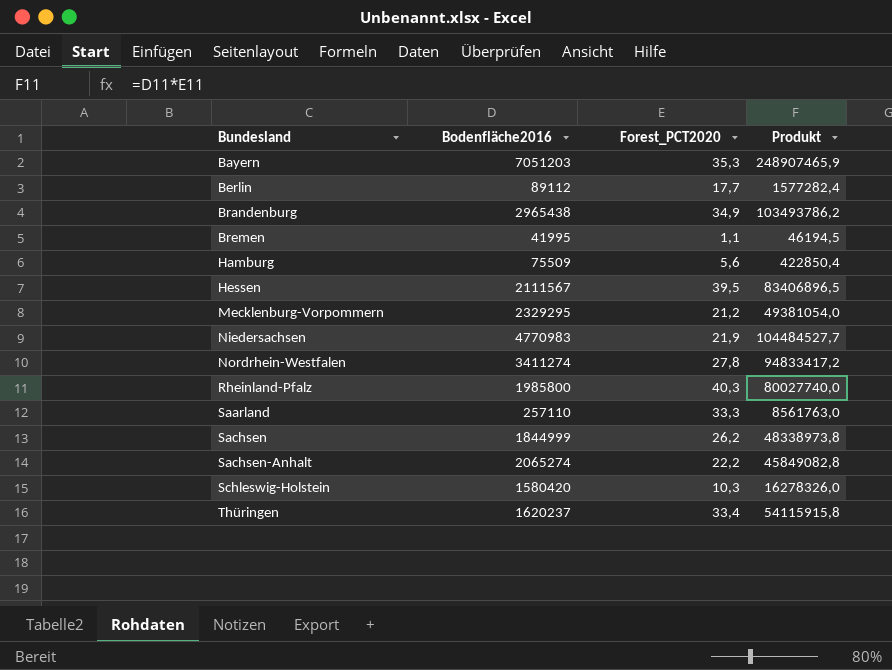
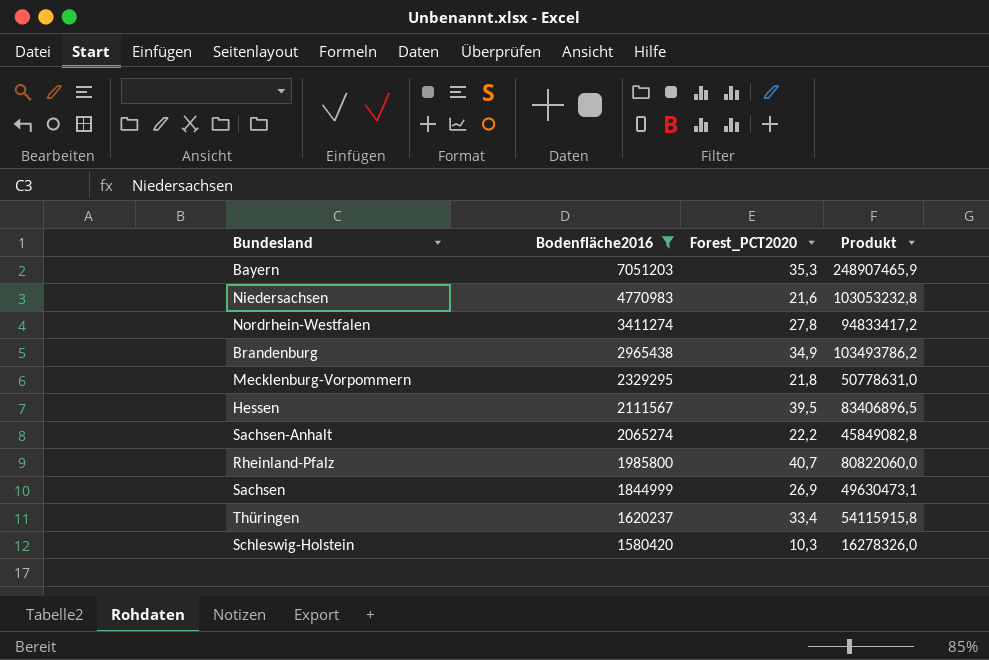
filter: none -> Bodenfläche2016 >= 1580420
row order: Bundesland ascending -> Bodenfläche2016 descending
Niedersachsen | Forest_PCT2020: 21,9 -> 21,6
Niedersachsen | Produkt: 104484527,7 -> 103053232,8
Mecklenburg-Vorpommern | Forest_PCT2020: 21,2 -> 21,8
Mecklenburg-Vorpommern | Produkt: 49381054,0 -> 50778631,0
Rheinland-Pfalz | Forest_PCT2020: 40,3 -> 40,7
Rheinland-Pfalz | Produkt: 80027740,0 -> 80822060,0
Sachsen | Forest_PCT2020: 26,2 -> 26,9
Sachsen | Produkt: 48338973,8 -> 49630473,1

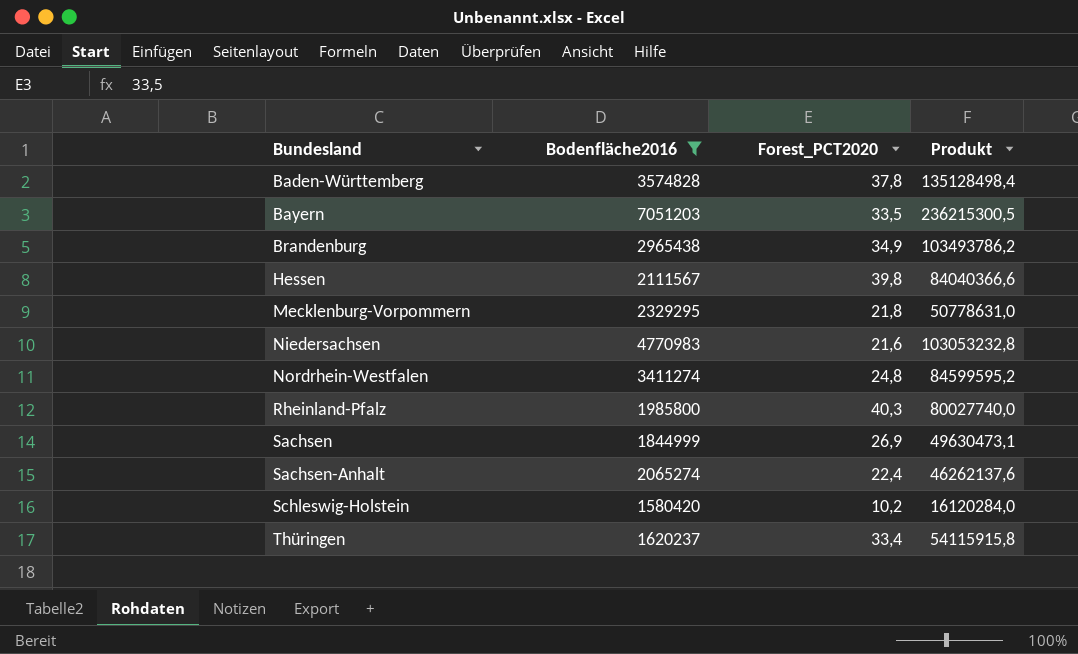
row order: Bodenfläche2016 descending -> Bundesland ascending
row Baden-Württemberg: none -> 3574828 | 37,8 | 135128498,4
Bayern | Forest_PCT2020: 35,3 -> 33,5
Bayern | Produkt: 248907465,9 -> 236215300,5
Hessen | Forest_PCT2020: 39,5 -> 39,8
Hessen | Produkt: 83406896,5 -> 84040366,6
Nordrhein-Westfalen | Forest_PCT2020: 27,8 -> 24,8
Nordrhein-Westfalen | Produkt: 94833417,2 -> 84599595,2
Rheinland-Pfalz | Forest_PCT2020: 40,7 -> 40,3
Rheinland-Pfalz | Produkt: 80822060,0 -> 80027740,0
Sachsen-Anhalt | Forest_PCT2020: 22,2 -> 22,4
Sachsen-Anhalt | Produkt: 45849082,8 -> 46262137,6
Schleswig-Holstein | Forest_PCT2020: 10,3 -> 10,2
Schleswig-Holstein | Produkt: 16278326,0 -> 16120284,0

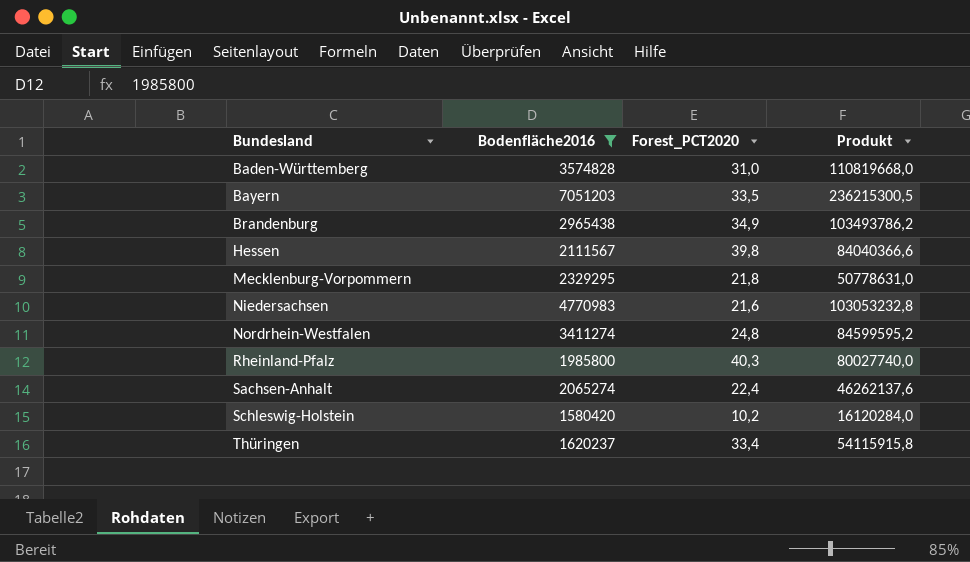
row Sachsen: 1844999 | 26,9 | 49630473,1 -> none
Baden-Württemberg | Forest_PCT2020: 37,8 -> 31,0
Baden-Württemberg | Produkt: 135128498,4 -> 110819668,0

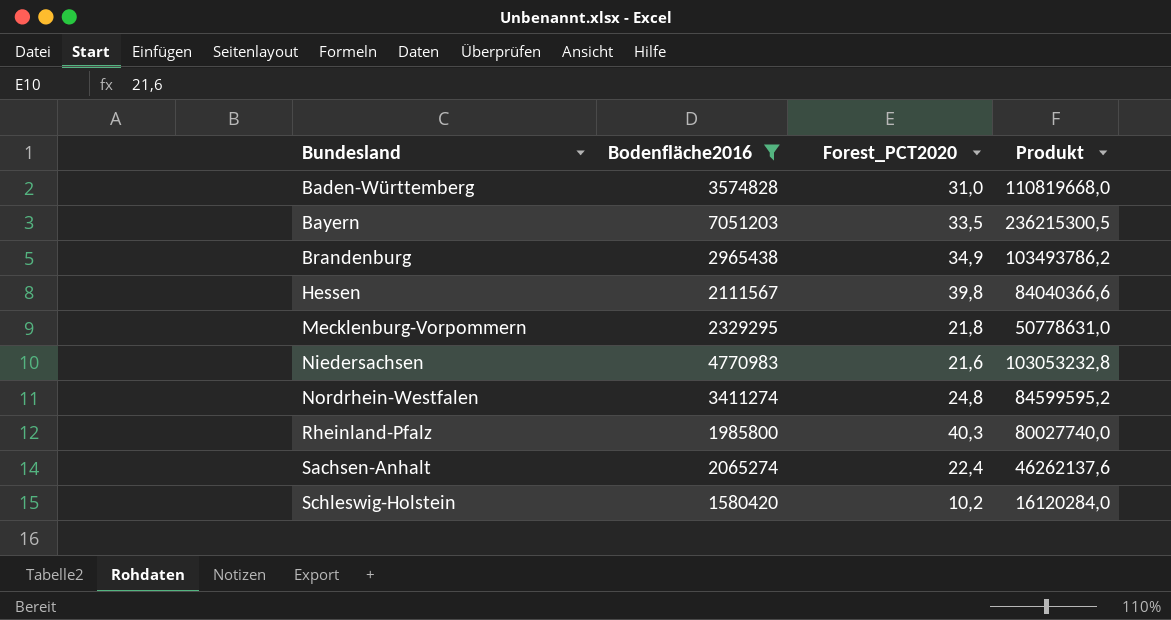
row Thüringen: 1620237 | 33,4 | 54115915,8 -> none

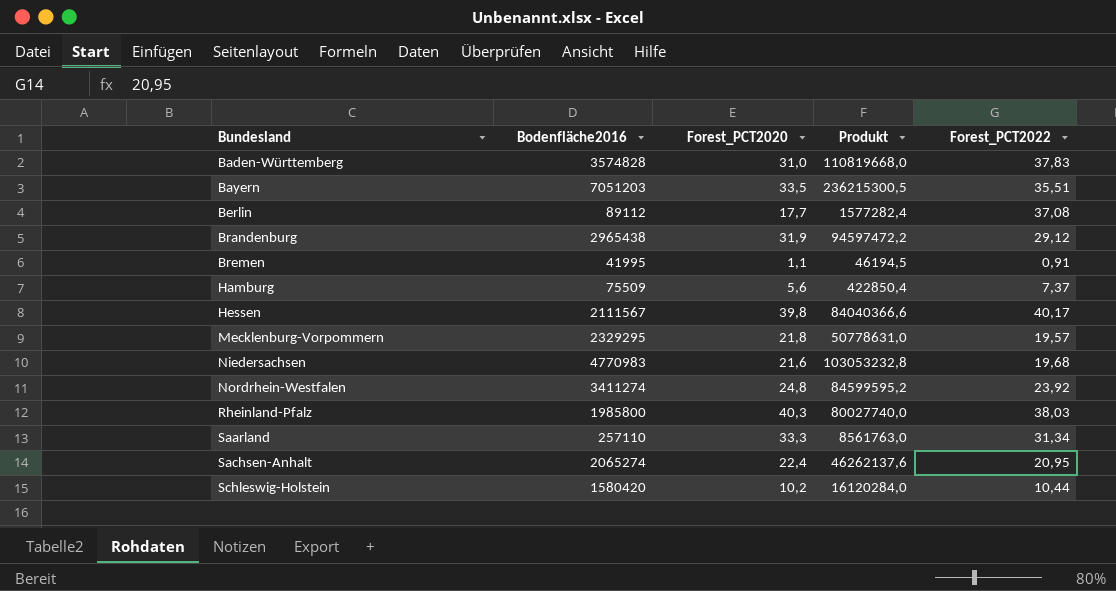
filter: Bodenfläche2016 >= 1580420 -> none
column Forest_PCT2022 | position: none -> 5
Brandenburg | Forest_PCT2020: 34,9 -> 31,9
Brandenburg | Produkt: 103493786,2 -> 94597472,2

